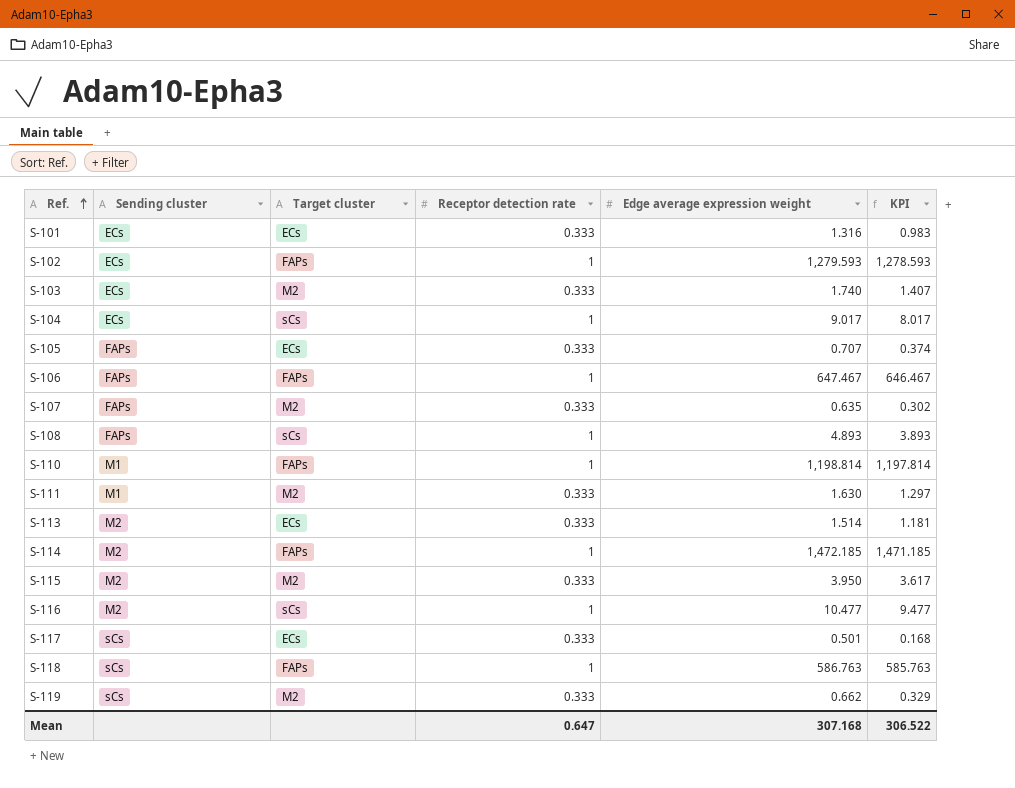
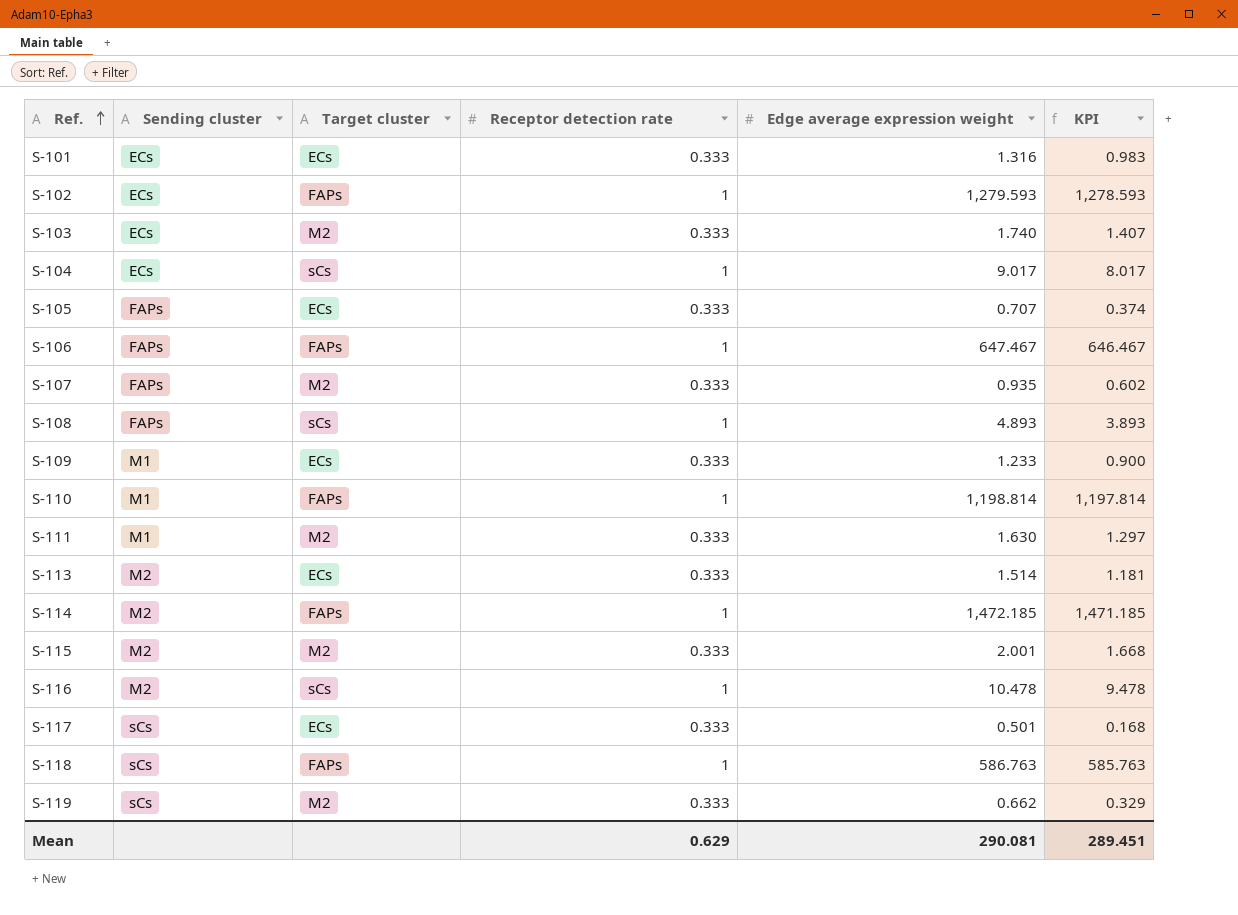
S-107 | Edge average expression weight: 0.635 -> 0.935
S-107 | KPI: 0.302 -> 0.602
row S-109: none -> M1 | ECs | 0.333 | 1.233 | 0.900
S-115 | Edge average expression weight: 3.950 -> 2.001
S-115 | KPI: 3.617 -> 1.668
S-116 | Edge average expression weight: 10.477 -> 10.478
S-116 | KPI: 9.477 -> 9.478
Mean | Receptor detection rate: 0.647 -> 0.629
Mean | Edge average expression weight: 307.168 -> 290.081
Mean | KPI: 306.522 -> 289.451

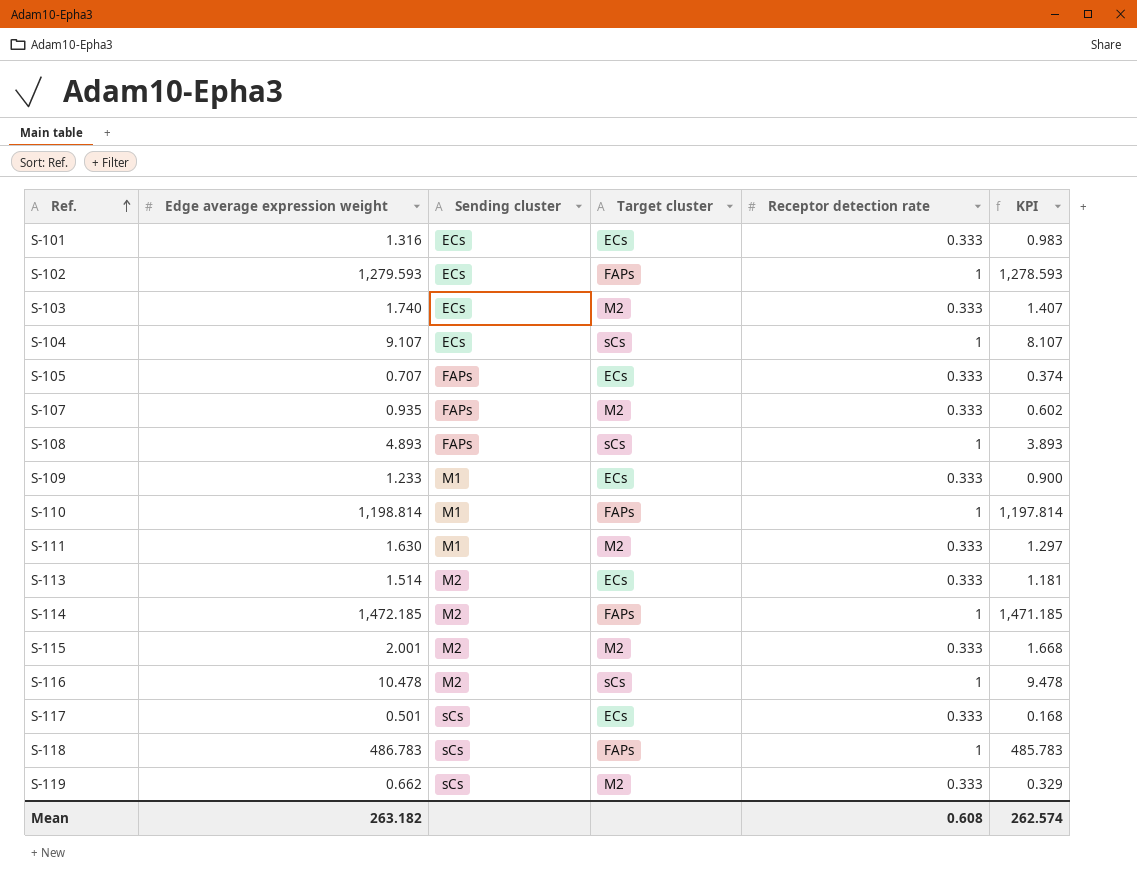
column Edge average expression weight | position: 5 -> 2
row S-106: FAPs | FAPs | 1 | 647.467 | 646.467 -> none
S-104 | Edge average expression weight: 9.017 -> 9.107
S-104 | KPI: 8.017 -> 8.107
S-118 | Edge average expression weight: 586.763 -> 486.783
S-118 | KPI: 585.763 -> 485.783
Mean | Edge average expression weight: 290.081 -> 263.182
Mean | Receptor detection rate: 0.629 -> 0.608
Mean | KPI: 289.451 -> 262.574

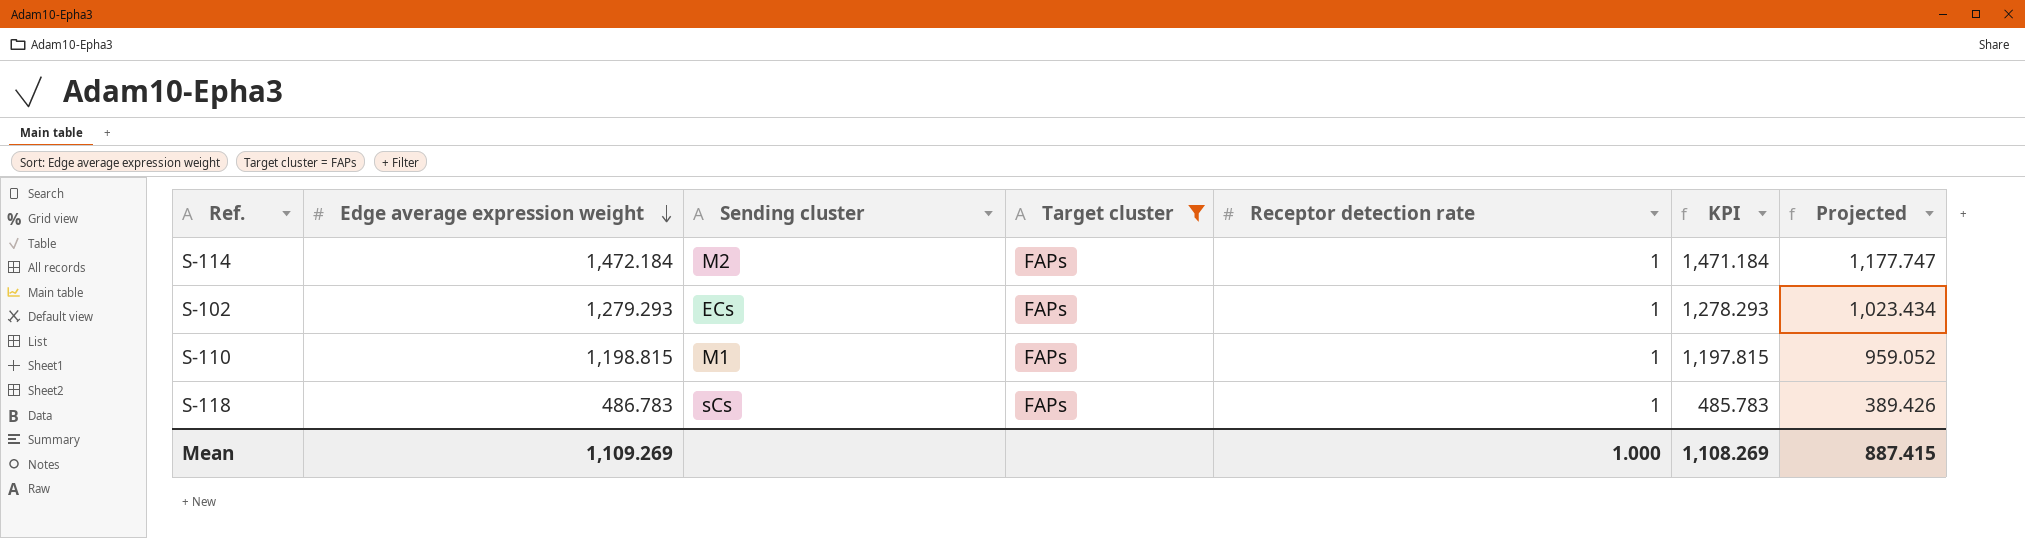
filter: none -> Target cluster = FAPs
row order: Ref. ascending -> Edge average expression weight descending
column Projected | formula: none -> [Edge average expression weight] * 0.8
S-114 | Edge average expression weight: 1,472.185 -> 1,472.184
S-114 | KPI: 1,471.185 -> 1,471.184
S-102 | Edge average expression weight: 1,279.593 -> 1,279.293
S-102 | KPI: 1,278.593 -> 1,278.293
S-110 | Edge average expression weight: 1,198.814 -> 1,198.815
S-110 | KPI: 1,197.814 -> 1,197.815
Mean | Edge average expression weight: 263.182 -> 1,109.269
Mean | Receptor detection rate: 0.608 -> 1.000
Mean | KPI: 262.574 -> 1,108.269

